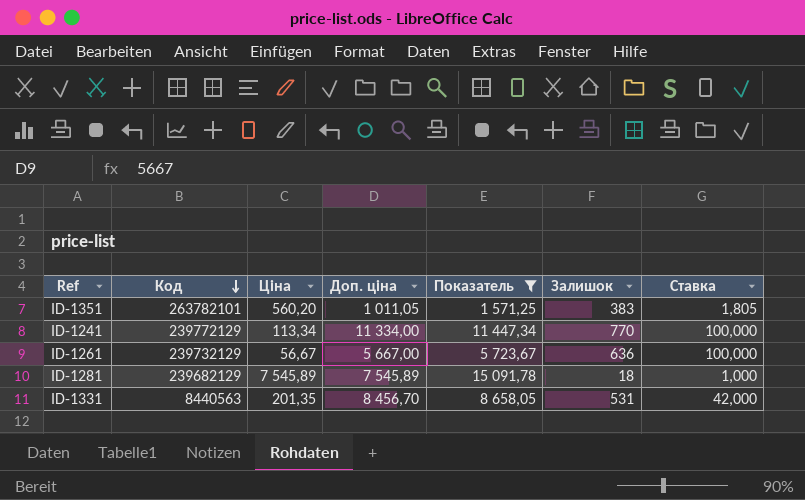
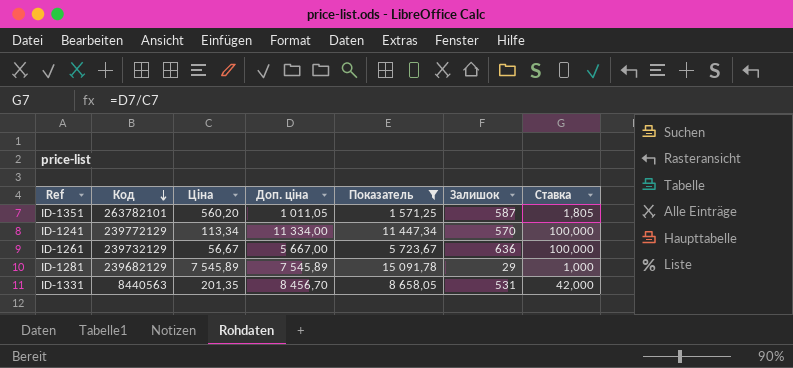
ID-1351 | Залишок: 383 -> 587
ID-1241 | Залишок: 770 -> 570
ID-1281 | Залишок: 18 -> 29

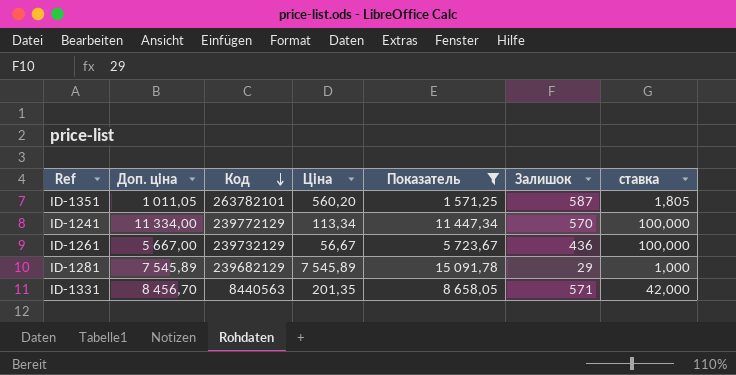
column Доп. ціна | position: 4 -> 2
column name: Ставка -> ставка
ID-1261 | Залишок: 636 -> 436
ID-1331 | Залишок: 531 -> 571

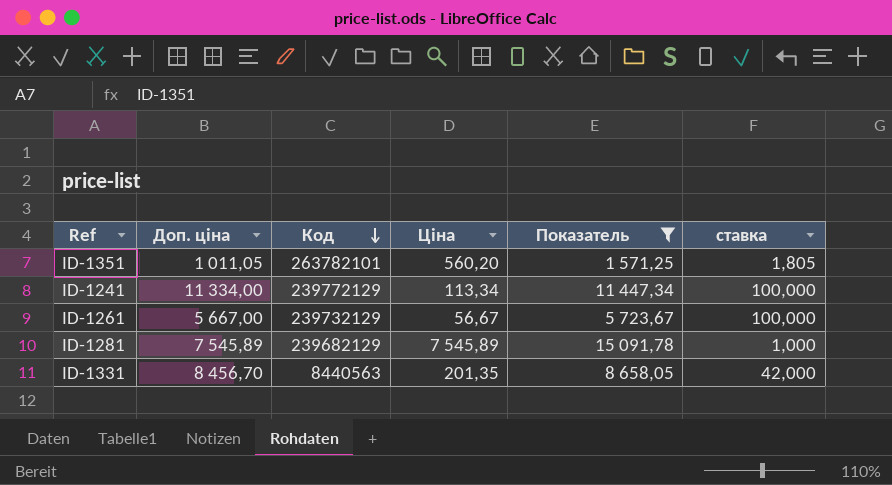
column Залишок | position: 6 -> none

